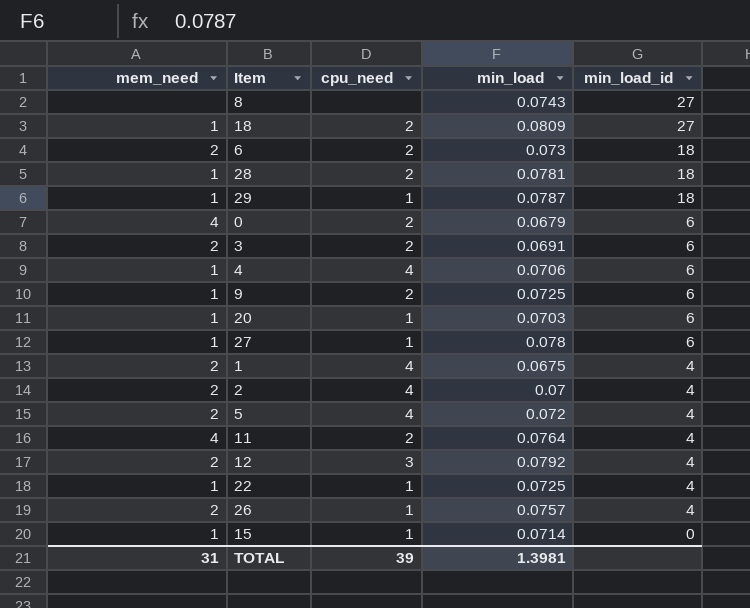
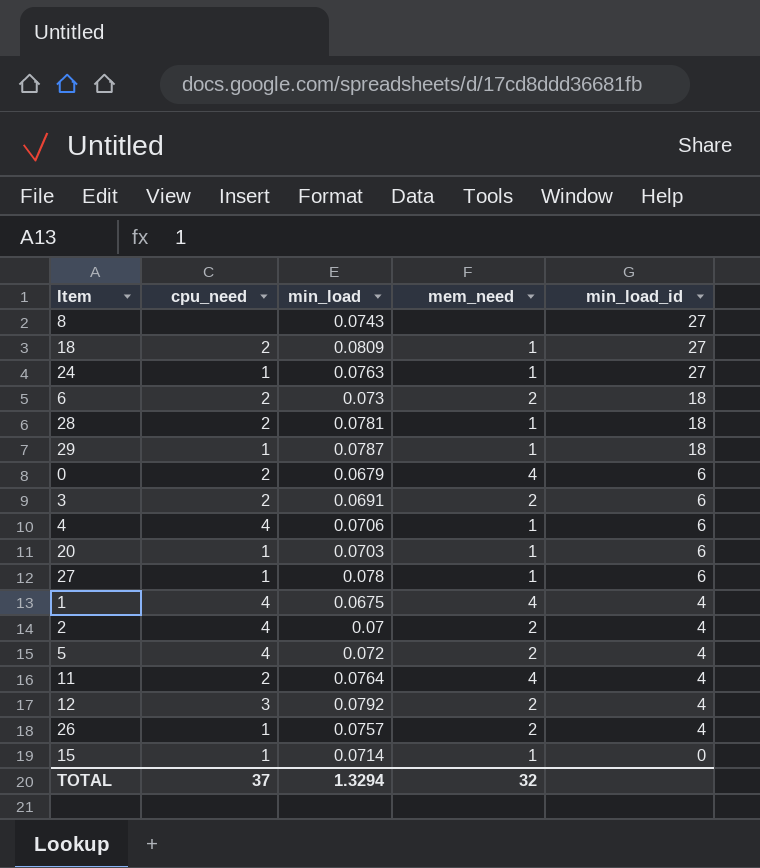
column mem_need | position: 1 -> 4
row 9: 1 | 2 | 0.0725 | 6 -> none
row 22: 1 | 1 | 0.0725 | 4 -> none
row 24: none -> 1 | 0.0763 | 1 | 27
1 | mem_need: 2 -> 4
TOTAL | cpu_need: 39 -> 37
TOTAL | min_load: 1.3981 -> 1.3294
TOTAL | mem_need: 31 -> 32

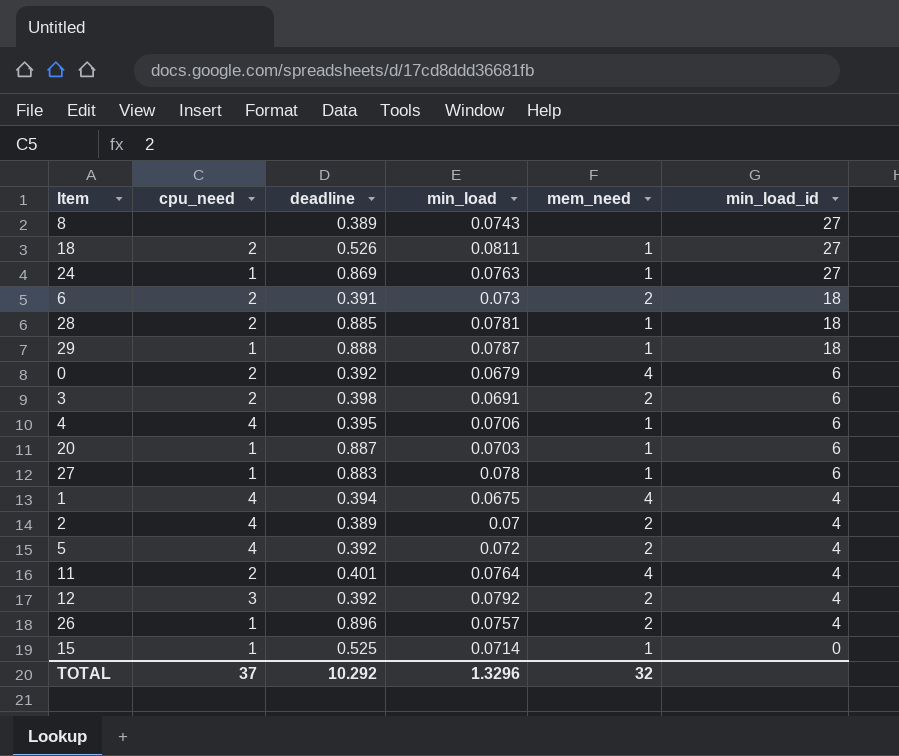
column deadline | position: none -> 3
18 | min_load: 0.0809 -> 0.0811
TOTAL | min_load: 1.3294 -> 1.3296

